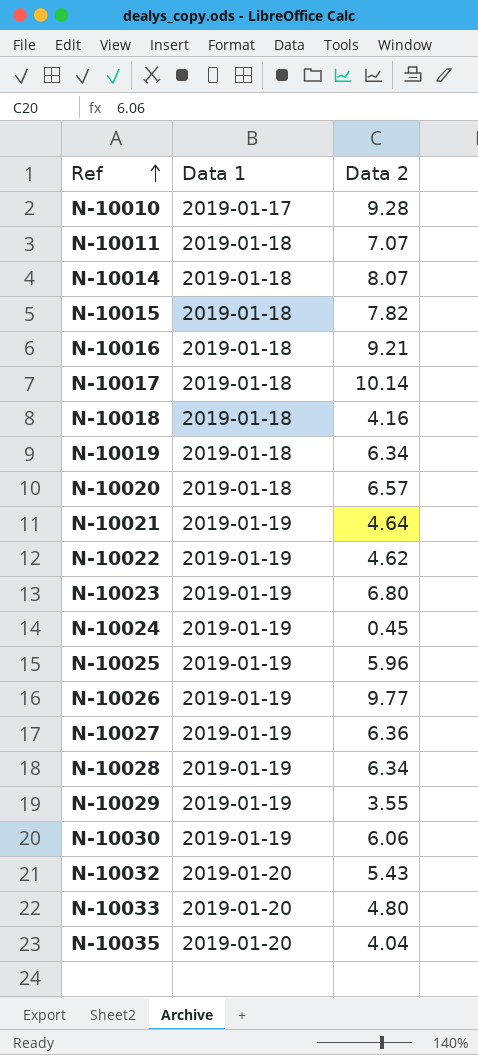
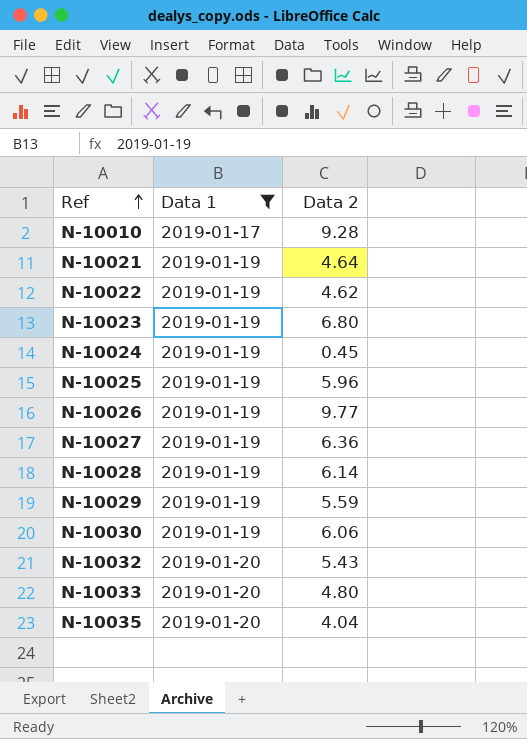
filter: none -> Data 1 != 2019-01-18
N-10028 | Data 2: 6.34 -> 6.14
N-10029 | Data 2: 3.55 -> 5.59

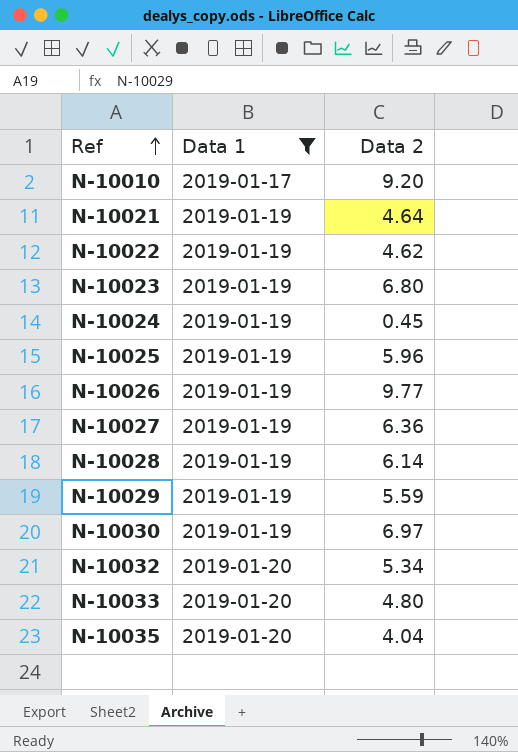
N-10010 | Data 2: 9.28 -> 9.20
N-10030 | Data 2: 6.06 -> 6.97
N-10032 | Data 2: 5.43 -> 5.34

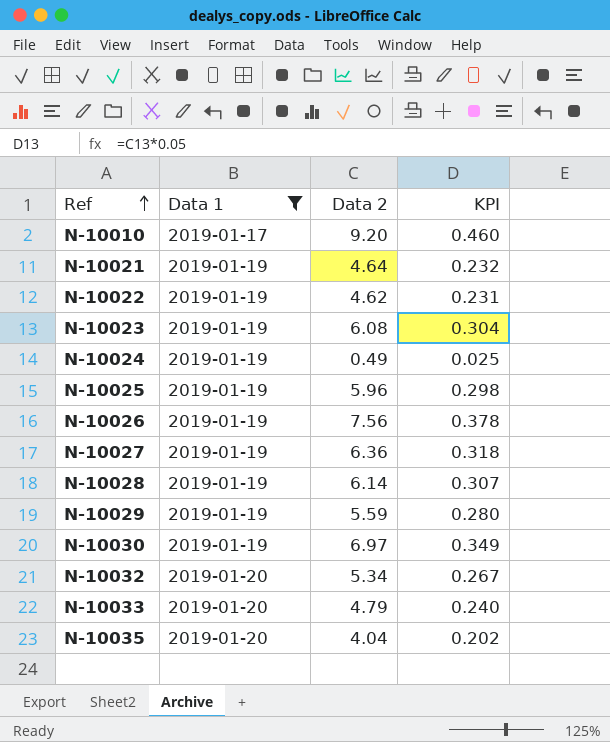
column KPI | formula: none -> [Data 2] * 0.05
N-10023 | Data 2: 6.80 -> 6.08
N-10024 | Data 2: 0.45 -> 0.49
N-10026 | Data 2: 9.77 -> 7.56
N-10033 | Data 2: 4.80 -> 4.79

